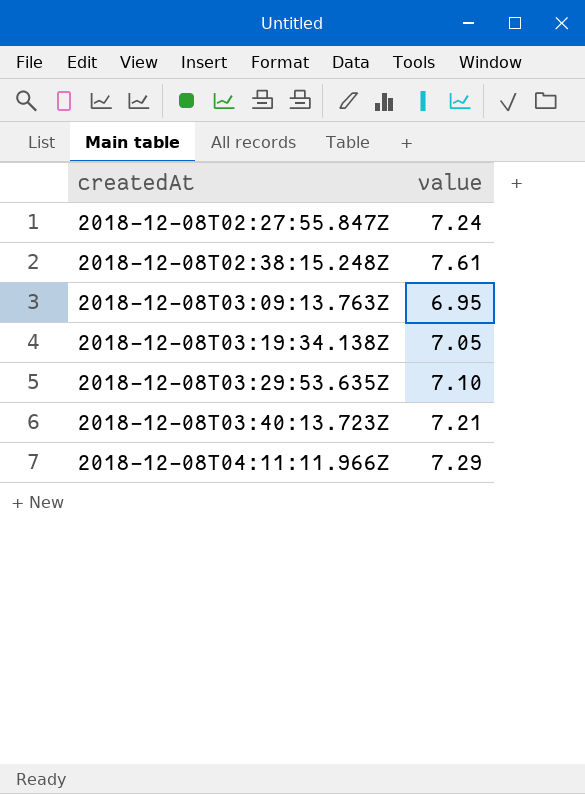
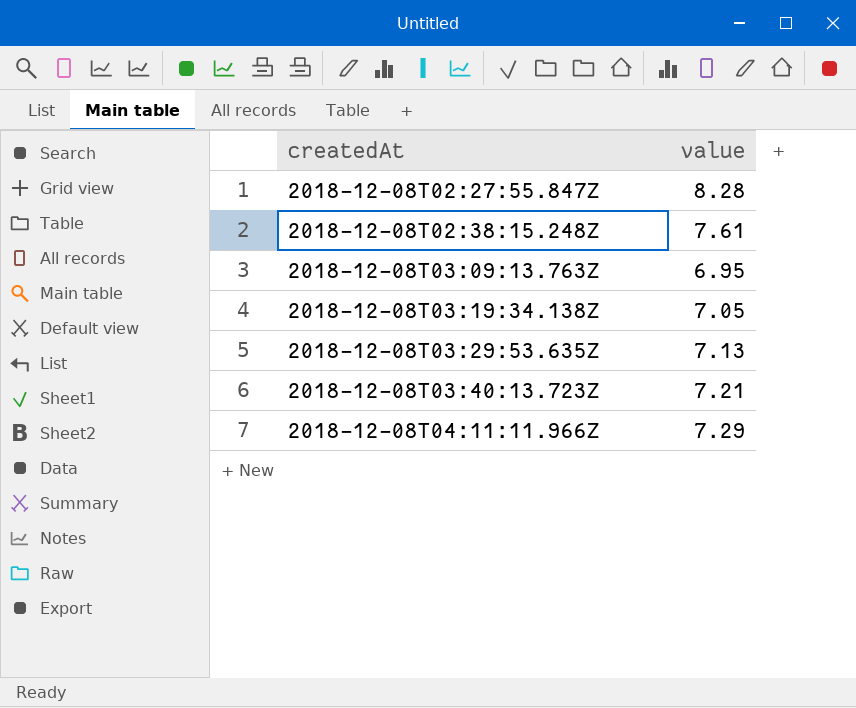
2018-12-08T02:27:55.847Z | value: 7.24 -> 8.28
2018-12-08T03:29:53.635Z | value: 7.10 -> 7.13

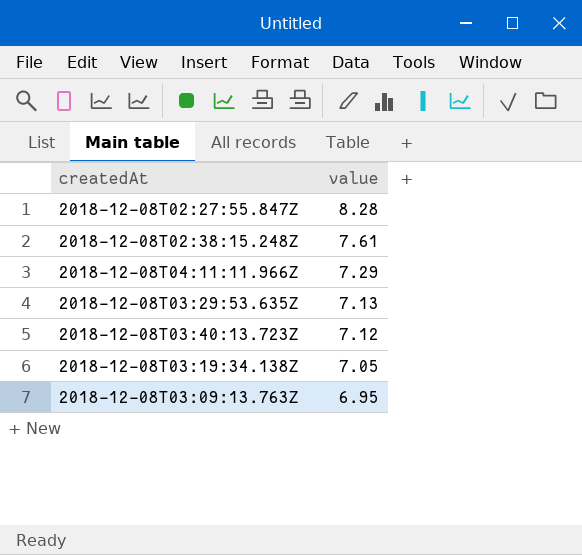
row order: createdAt ascending -> value descending
2018-12-08T03:40:13.723Z | value: 7.21 -> 7.12

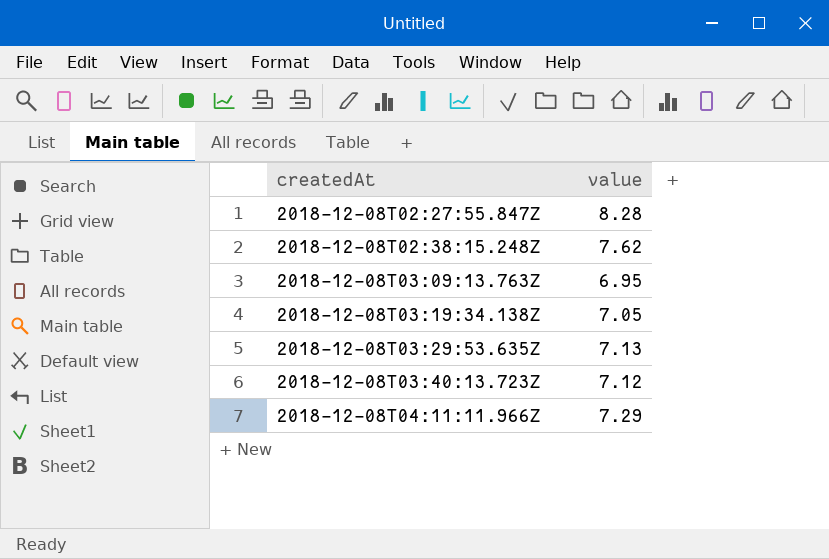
row order: value descending -> createdAt ascending
2018-12-08T02:38:15.248Z | value: 7.61 -> 7.62

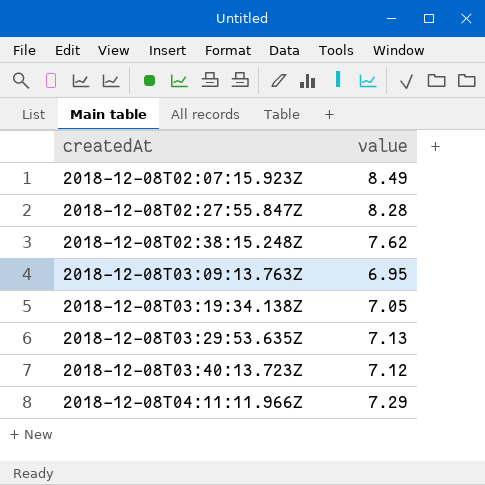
row 2018-12-08T02:07:15.923Z: none -> 8.49

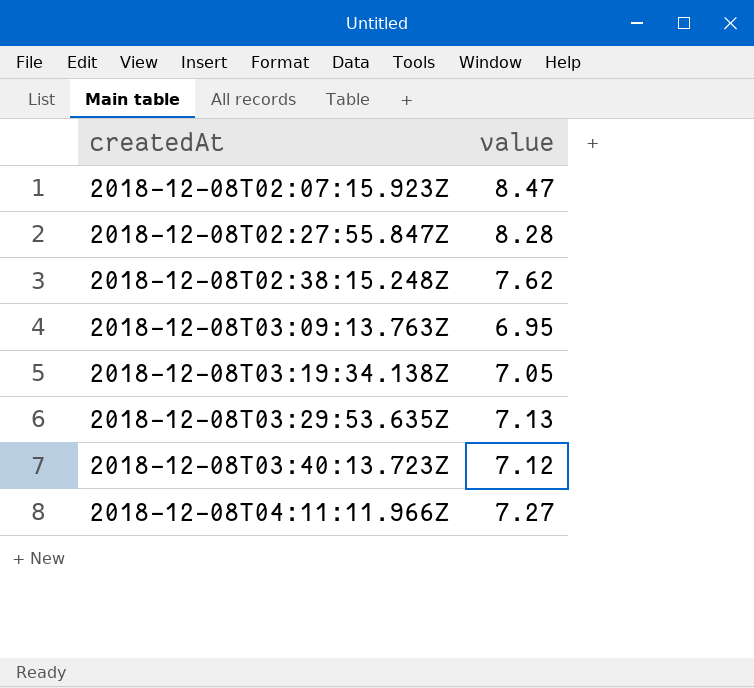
2018-12-08T02:07:15.923Z | value: 8.49 -> 8.47
2018-12-08T04:11:11.966Z | value: 7.29 -> 7.27

